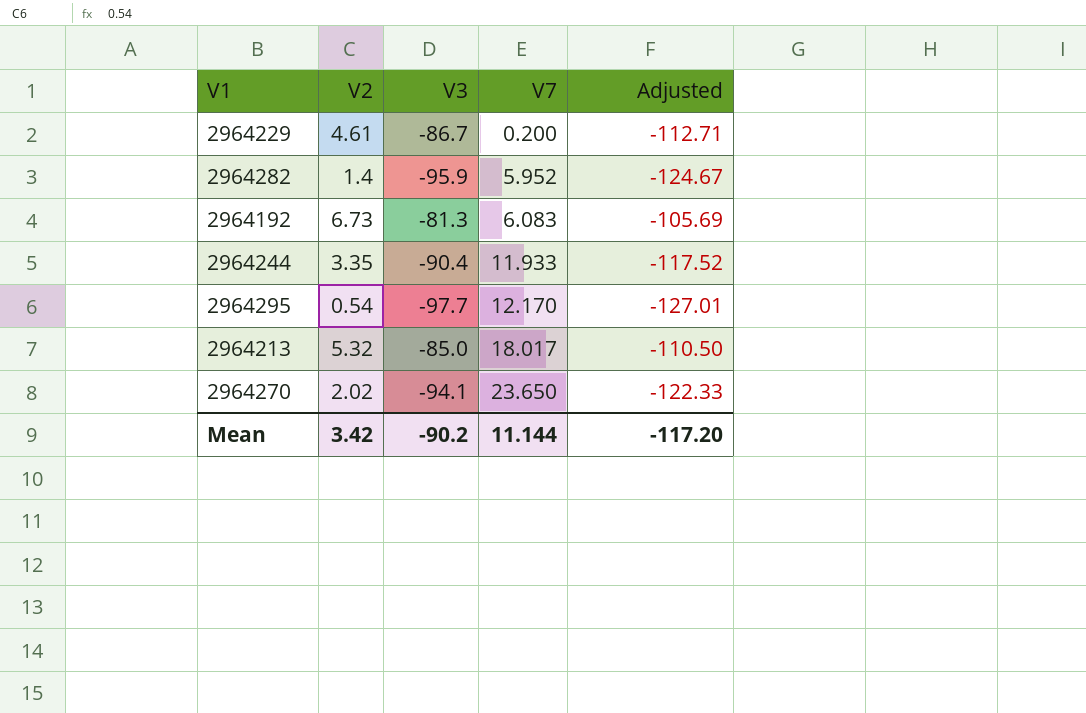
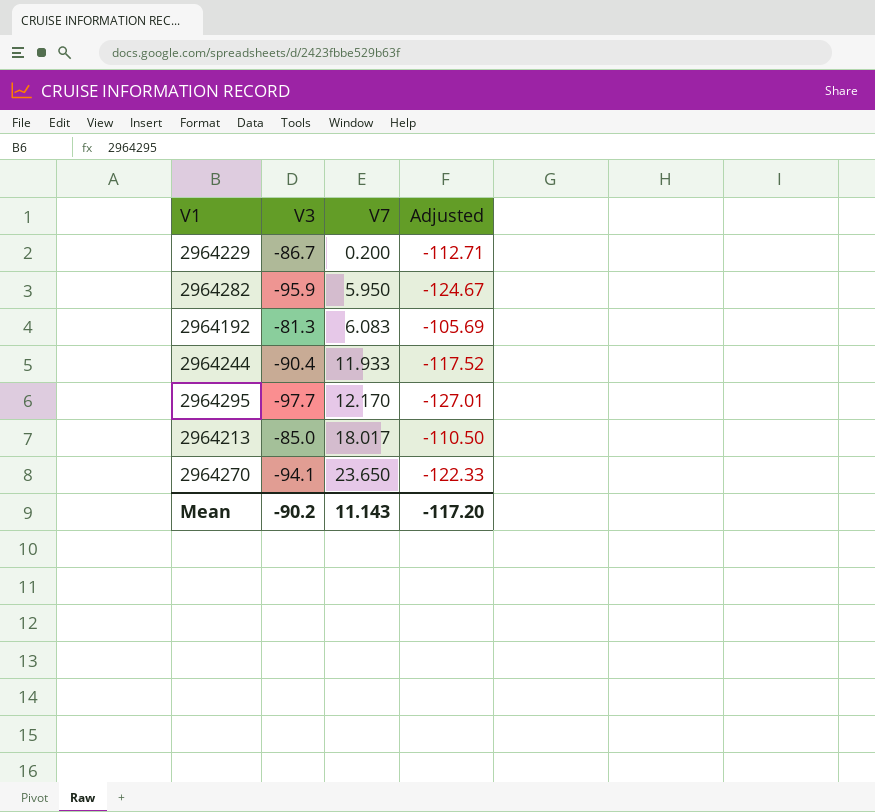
column V2 | position: 2 -> none
2964282 | V7: 5.952 -> 5.950
Mean | V7: 11.144 -> 11.143

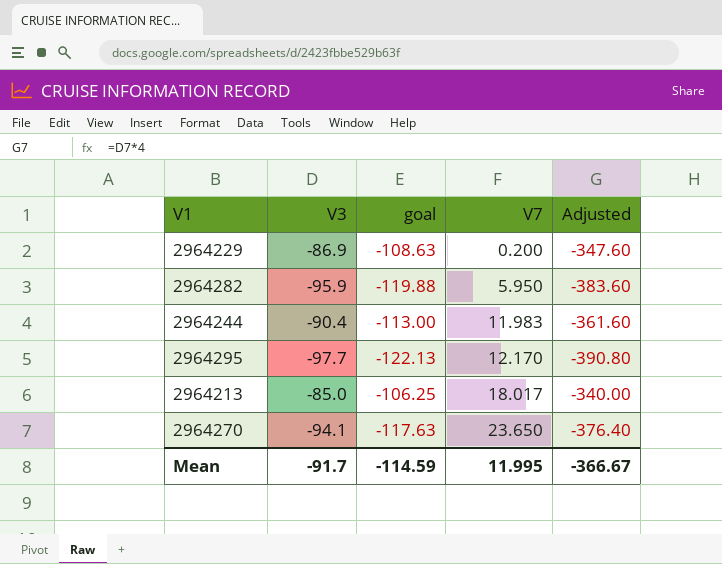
column goal | formula: none -> [V3] * 1.25
column Adjusted | formula: [V3] * 1.3 -> [V3] * 4
row 2964192: -81.3 | 6.083 | -105.69 -> none
2964229 | V3: -86.7 -> -86.9
2964244 | V7: 11.933 -> 11.983
Mean | V3: -90.2 -> -91.7
Mean | V7: 11.143 -> 11.995
Mean | Adjusted: -117.20 -> -366.67

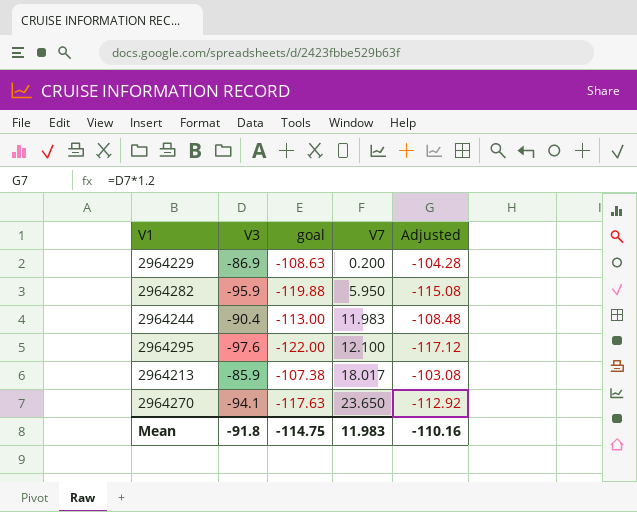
column Adjusted | formula: [V3] * 4 -> [V3] * 1.2
2964295 | V3: -97.7 -> -97.6
2964295 | goal: -122.13 -> -122.00
2964295 | V7: 12.170 -> 12.100
2964213 | V3: -85.0 -> -85.9
2964213 | goal: -106.25 -> -107.38
Mean | V3: -91.7 -> -91.8
Mean | goal: -114.59 -> -114.75
Mean | V7: 11.995 -> 11.983
Mean | Adjusted: -366.67 -> -110.16

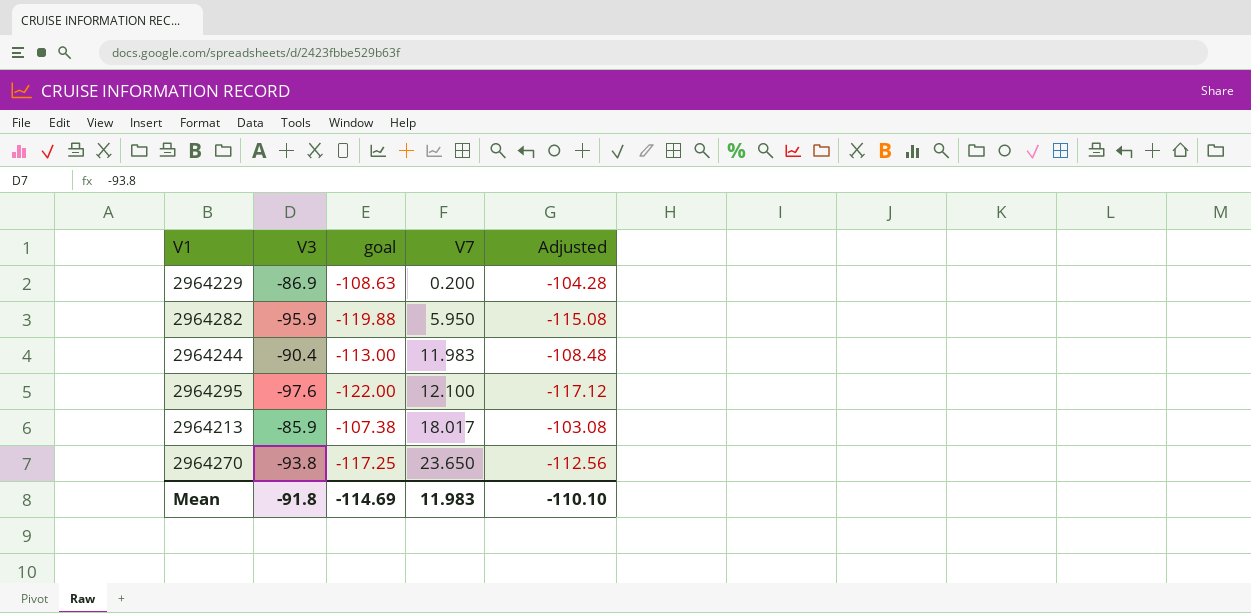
2964270 | V3: -94.1 -> -93.8
2964270 | goal: -117.63 -> -117.25
2964270 | Adjusted: -112.92 -> -112.56
Mean | goal: -114.75 -> -114.69
Mean | Adjusted: -110.16 -> -110.10

